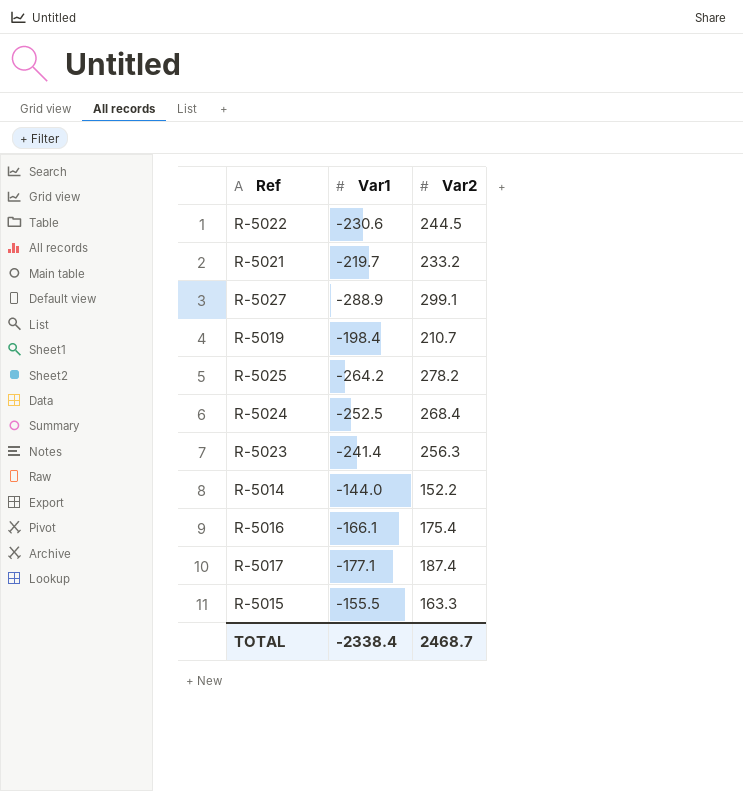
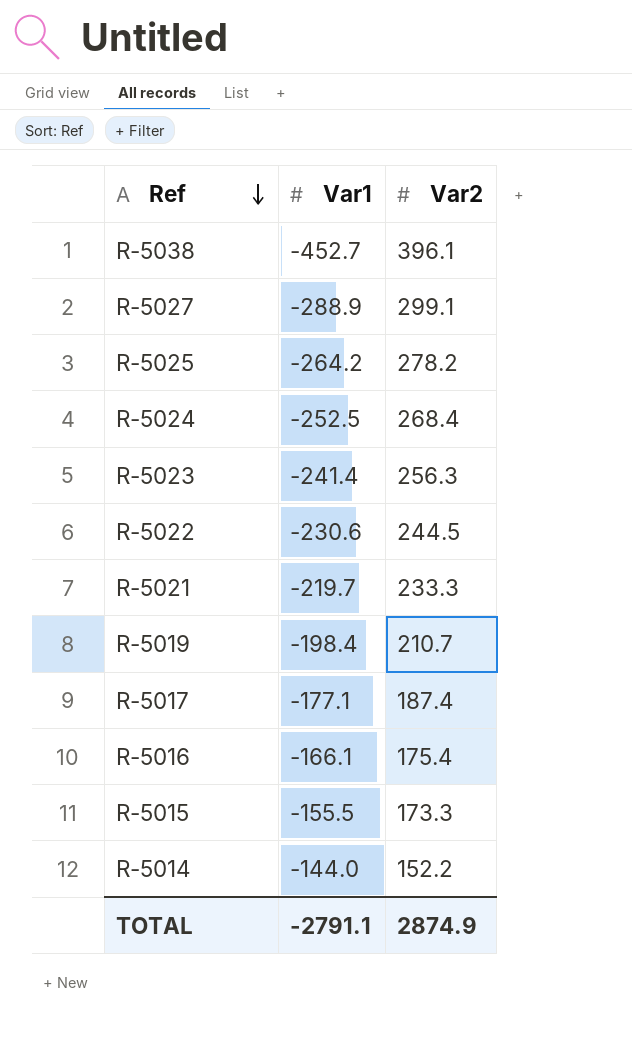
row order: none -> Ref descending
row R-5038: none -> -452.7 | 396.1
R-5021 | Var2: 233.2 -> 233.3
R-5015 | Var2: 163.3 -> 173.3
TOTAL | Var1: -2338.4 -> -2791.1
TOTAL | Var2: 2468.7 -> 2874.9

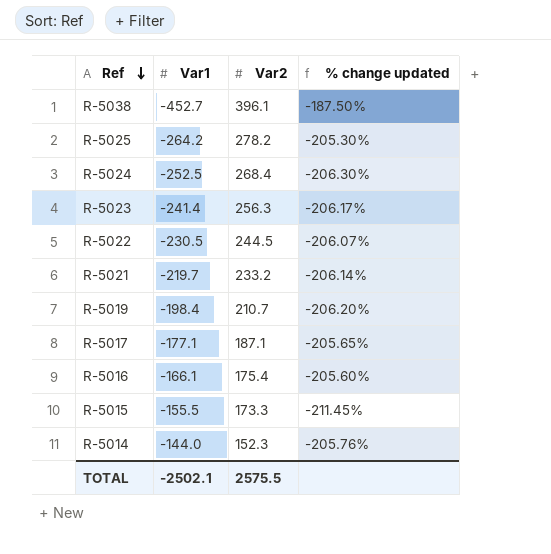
column % change updated | formula: none -> ([Var2] - [Var1]) / [Var1]
row R-5027: -288.9 | 299.1 -> none
R-5022 | Var1: -230.6 -> -230.5
R-5021 | Var2: 233.3 -> 233.2
R-5017 | Var2: 187.4 -> 187.1
R-5014 | Var2: 152.2 -> 152.3
TOTAL | Var1: -2791.1 -> -2502.1
TOTAL | Var2: 2874.9 -> 2575.5

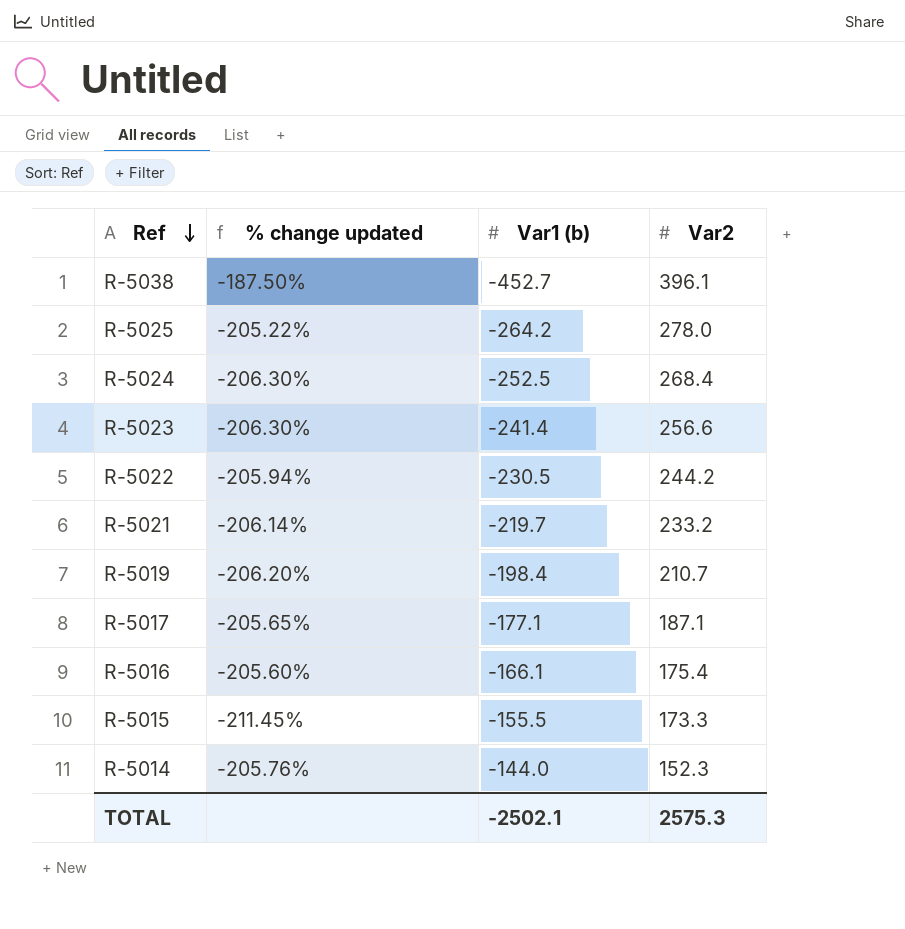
column % change updated | position: 4 -> 2
column name: Var1 -> Var1 (b)
R-5025 | % change updated: -205.30% -> -205.22%
R-5025 | Var2: 278.2 -> 278.0
R-5023 | % change updated: -206.17% -> -206.30%
R-5023 | Var2: 256.3 -> 256.6
R-5022 | % change updated: -206.07% -> -205.94%
R-5022 | Var2: 244.5 -> 244.2
TOTAL | Var2: 2575.5 -> 2575.3

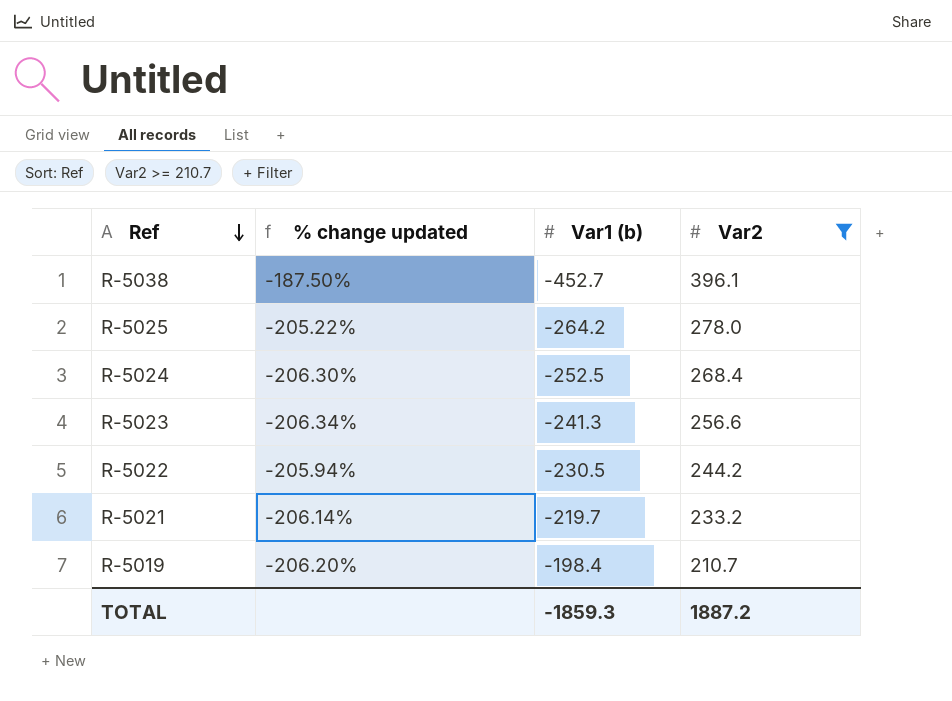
filter: none -> Var2 >= 210.7
R-5023 | % change updated: -206.30% -> -206.34%
R-5023 | Var1 (b): -241.4 -> -241.3
TOTAL | Var1 (b): -2502.1 -> -1859.3
TOTAL | Var2: 2575.3 -> 1887.2

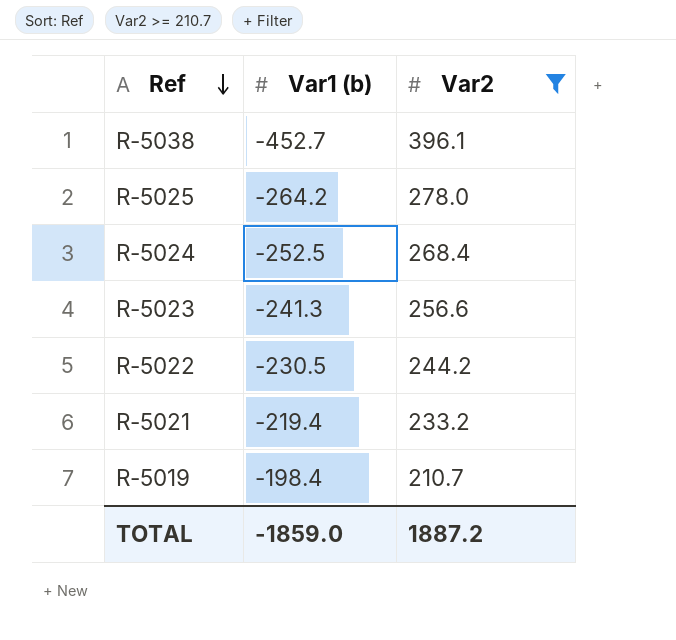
column % change updated | formula: ([Var2] - [Var1 (b)]) / [Var1 (b)] -> none
R-5021 | Var1 (b): -219.7 -> -219.4
TOTAL | Var1 (b): -1859.3 -> -1859.0

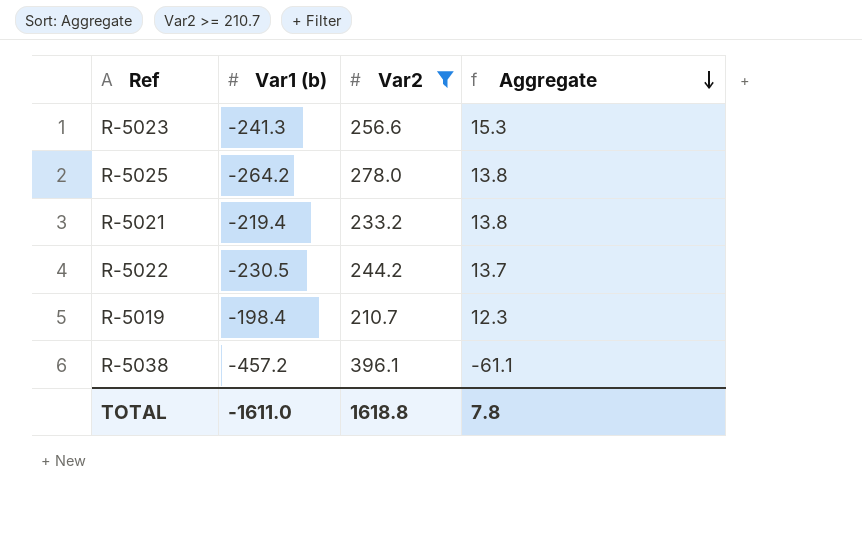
row order: Ref descending -> Aggregate descending
column Aggregate | formula: none -> [Var1 (b)] + [Var2]
row R-5024: -252.5 | 268.4 -> none
R-5038 | Var1 (b): -452.7 -> -457.2
TOTAL | Var1 (b): -1859.0 -> -1611.0
TOTAL | Var2: 1887.2 -> 1618.8

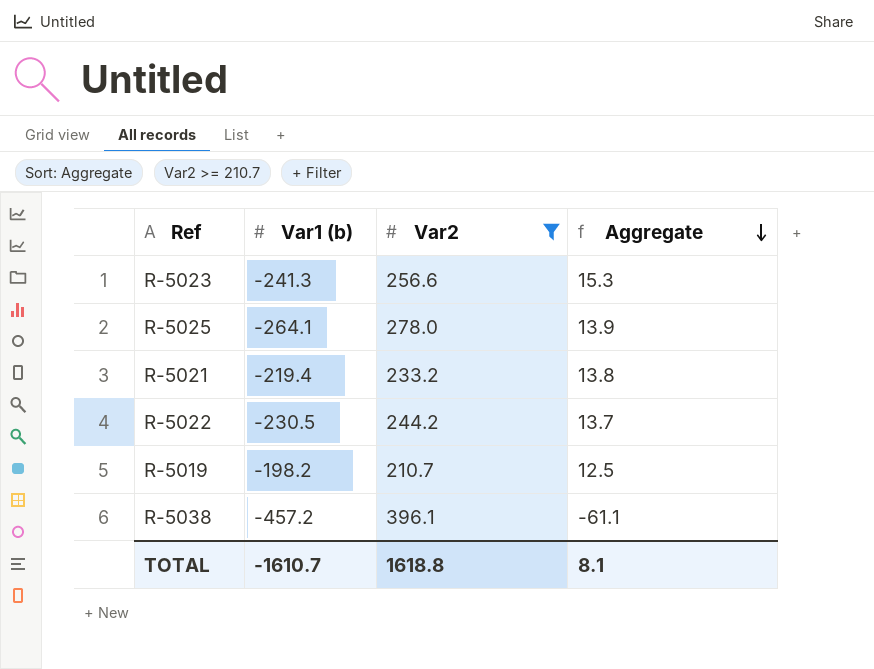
R-5025 | Var1 (b): -264.2 -> -264.1
R-5025 | Aggregate: 13.8 -> 13.9
R-5019 | Var1 (b): -198.4 -> -198.2
R-5019 | Aggregate: 12.3 -> 12.5
TOTAL | Var1 (b): -1611.0 -> -1610.7
TOTAL | Aggregate: 7.8 -> 8.1

